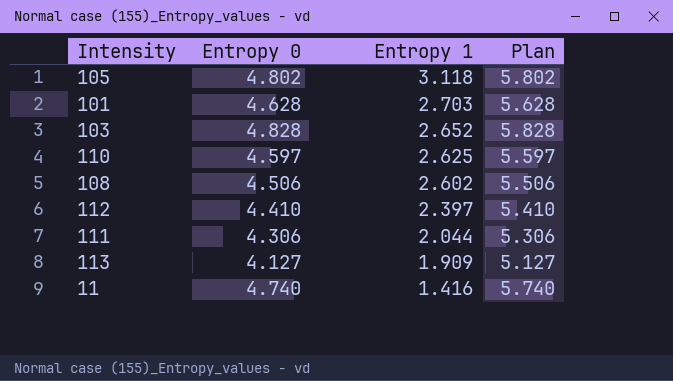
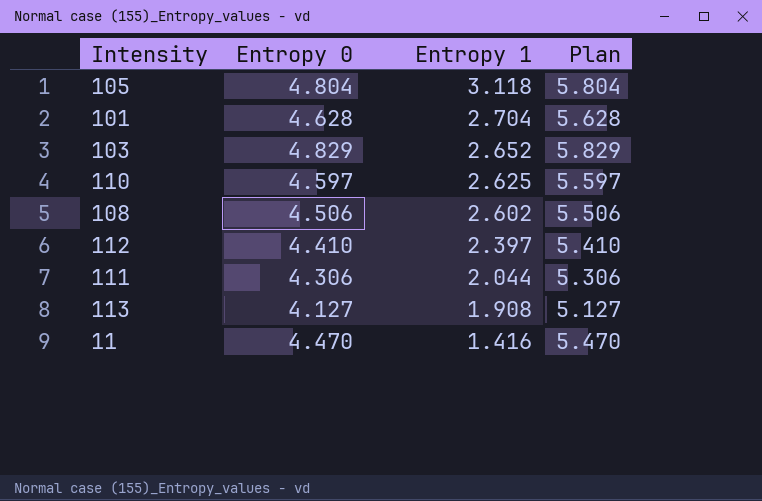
105 | Entropy 0: 4.802 -> 4.804
105 | Plan: 5.802 -> 5.804
101 | Entropy 1: 2.703 -> 2.704
103 | Entropy 0: 4.828 -> 4.829
103 | Plan: 5.828 -> 5.829
113 | Entropy 1: 1.909 -> 1.908
11 | Entropy 0: 4.740 -> 4.470
11 | Plan: 5.740 -> 5.470

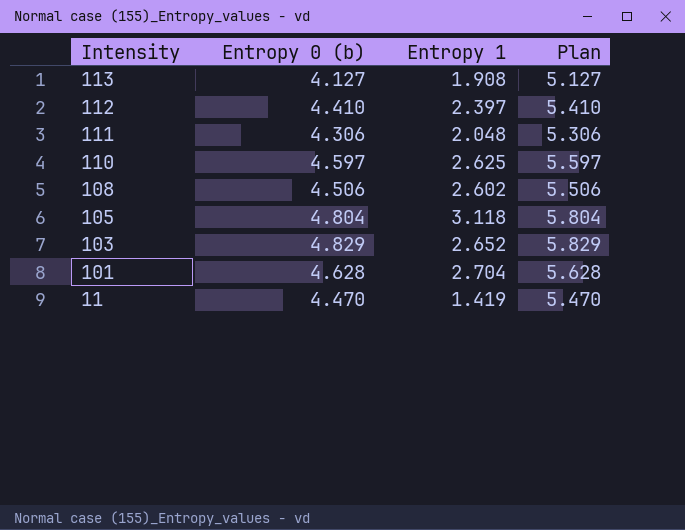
row order: Entropy 1 descending -> Intensity descending
column name: Entropy 0 -> Entropy 0 (b)
111 | Entropy 1: 2.044 -> 2.048
11 | Entropy 1: 1.416 -> 1.419

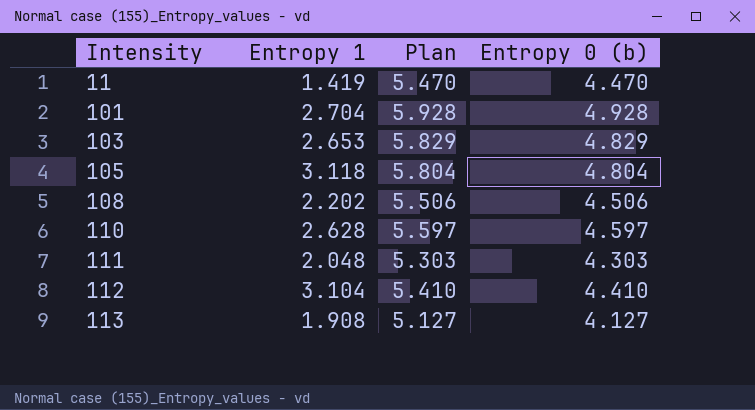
row order: Intensity descending -> Intensity ascending
column Entropy 0 (b) | position: 2 -> 4
101 | Plan: 5.628 -> 5.928
101 | Entropy 0 (b): 4.628 -> 4.928
103 | Entropy 1: 2.652 -> 2.653
108 | Entropy 1: 2.602 -> 2.202
110 | Entropy 1: 2.625 -> 2.628
111 | Plan: 5.306 -> 5.303
111 | Entropy 0 (b): 4.306 -> 4.303
112 | Entropy 1: 2.397 -> 3.104

